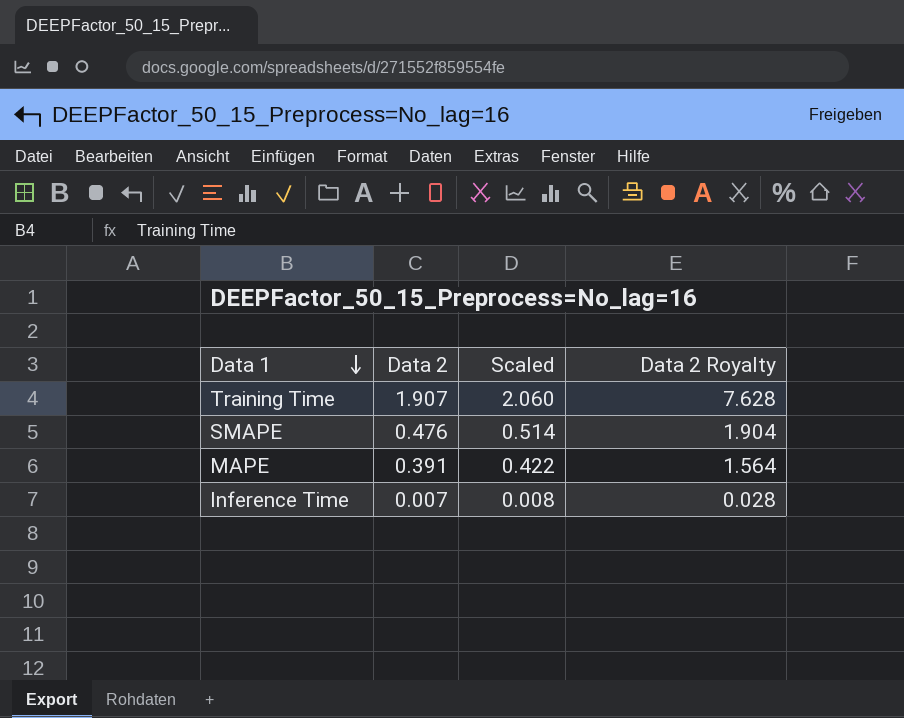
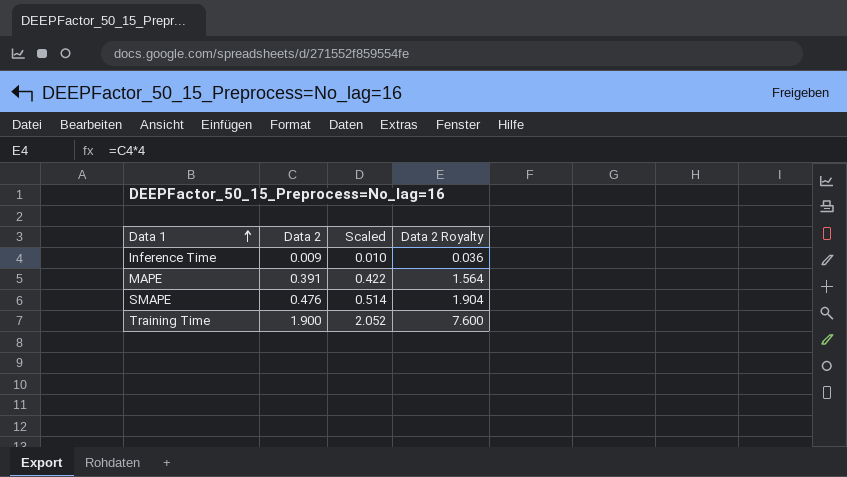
row order: Data 1 descending -> Data 1 ascending
Inference Time | Data 2: 0.007 -> 0.009
Inference Time | Scaled: 0.008 -> 0.010
Inference Time | Data 2 Royalty: 0.028 -> 0.036
Training Time | Data 2: 1.907 -> 1.900
Training Time | Scaled: 2.060 -> 2.052
Training Time | Data 2 Royalty: 7.628 -> 7.600

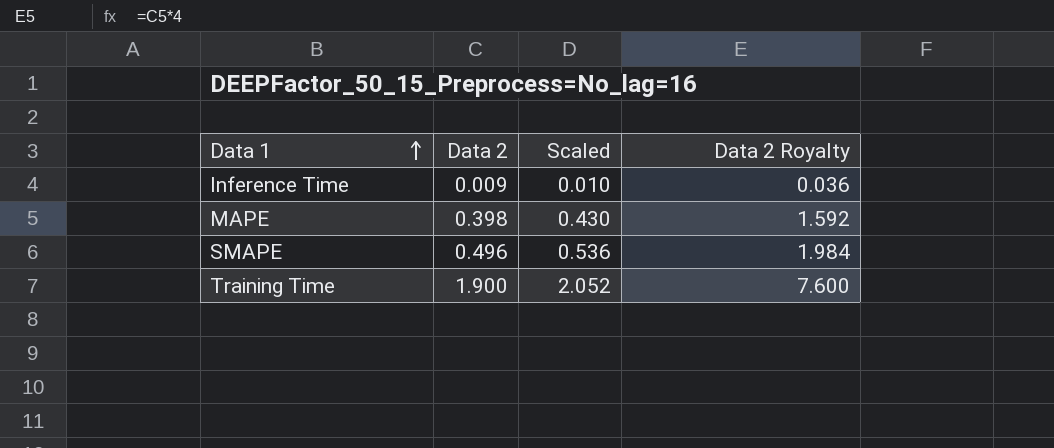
MAPE | Data 2: 0.391 -> 0.398
MAPE | Scaled: 0.422 -> 0.430
MAPE | Data 2 Royalty: 1.564 -> 1.592
SMAPE | Data 2: 0.476 -> 0.496
SMAPE | Scaled: 0.514 -> 0.536
SMAPE | Data 2 Royalty: 1.904 -> 1.984

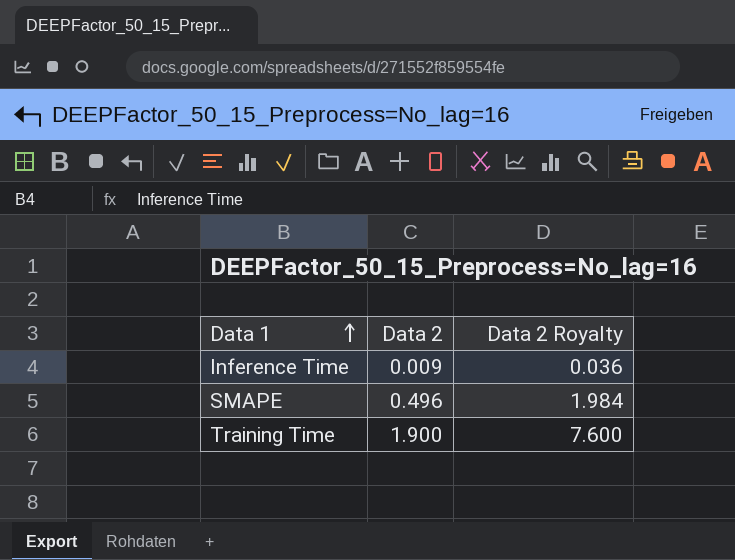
column Scaled | formula: [Data 2] * 1.08 -> none
row MAPE: 0.398 | 0.430 | 1.592 -> none

